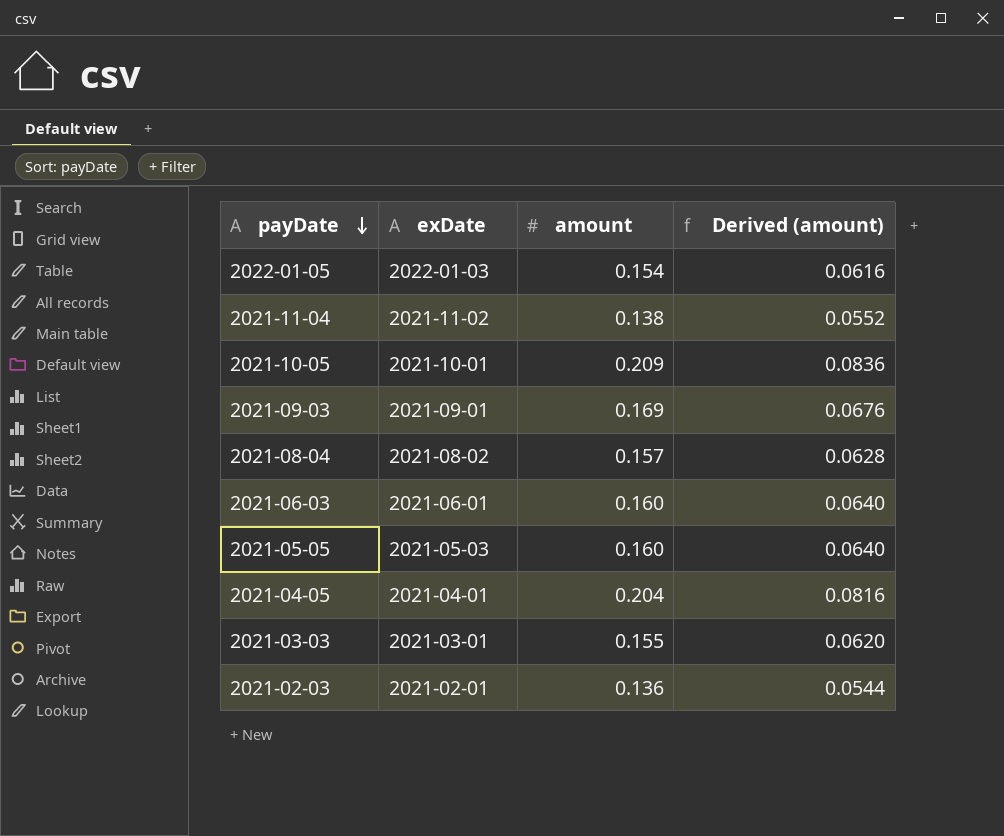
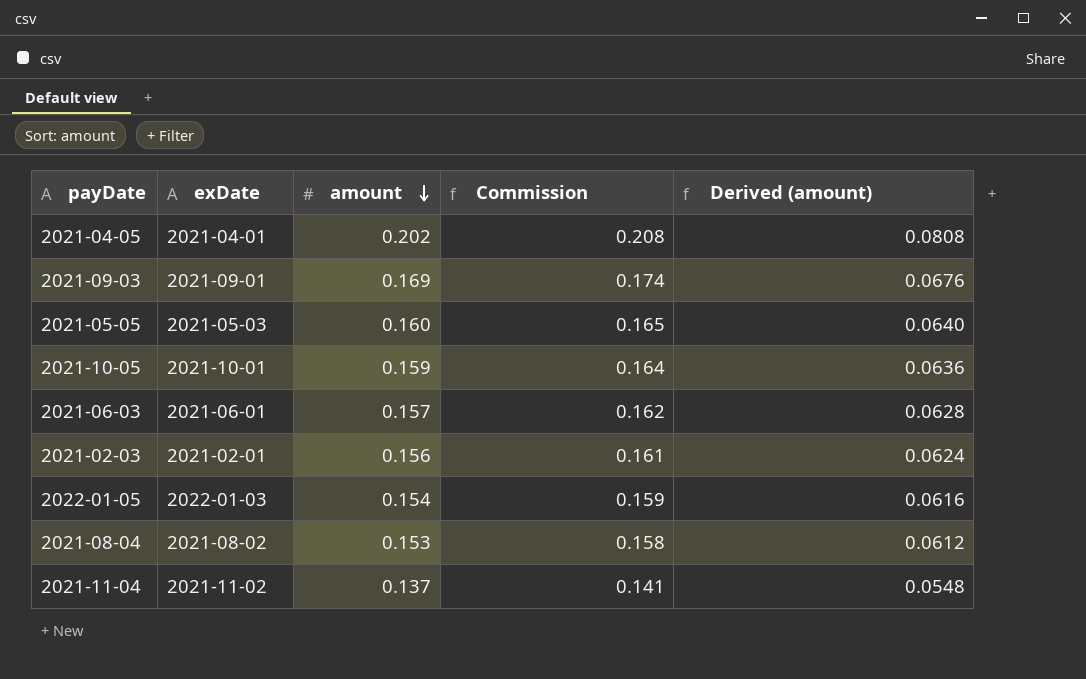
row order: payDate descending -> amount descending
column Commission | formula: none -> [amount] * 1.03
row 2021-03-03: 2021-03-01 | 0.155 | 0.0620 -> none
2021-04-05 | amount: 0.204 -> 0.202
2021-04-05 | Derived (amount): 0.0816 -> 0.0808
2021-10-05 | amount: 0.209 -> 0.159
2021-10-05 | Derived (amount): 0.0836 -> 0.0636
2021-06-03 | amount: 0.160 -> 0.157
2021-06-03 | Derived (amount): 0.0640 -> 0.0628
2021-02-03 | amount: 0.136 -> 0.156
2021-02-03 | Derived (amount): 0.0544 -> 0.0624
2021-08-04 | amount: 0.157 -> 0.153
2021-08-04 | Derived (amount): 0.0628 -> 0.0612
2021-11-04 | amount: 0.138 -> 0.137
2021-11-04 | Derived (amount): 0.0552 -> 0.0548

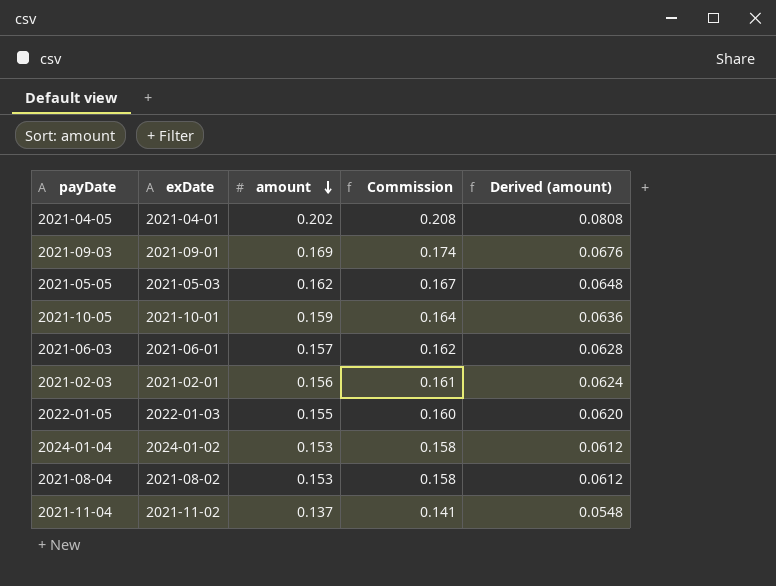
2021-05-05 | amount: 0.160 -> 0.162
2021-05-05 | Commission: 0.165 -> 0.167
2021-05-05 | Derived (amount): 0.0640 -> 0.0648
2022-01-05 | amount: 0.154 -> 0.155
2022-01-05 | Commission: 0.159 -> 0.160
2022-01-05 | Derived (amount): 0.0616 -> 0.0620
row 2024-01-04: none -> 2024-01-02 | 0.153 | 0.158 | 0.0612

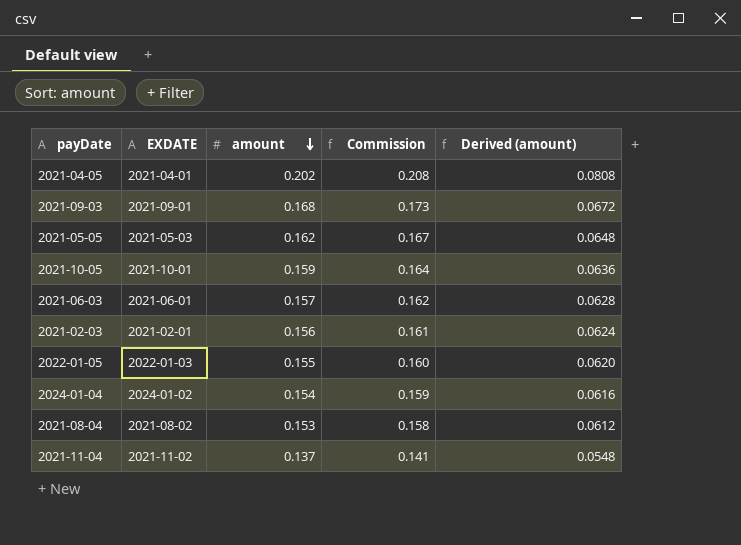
column name: exDate -> EXDATE
2021-09-03 | amount: 0.169 -> 0.168
2021-09-03 | Commission: 0.174 -> 0.173
2021-09-03 | Derived (amount): 0.0676 -> 0.0672
2024-01-04 | amount: 0.153 -> 0.154
2024-01-04 | Commission: 0.158 -> 0.159
2024-01-04 | Derived (amount): 0.0612 -> 0.0616

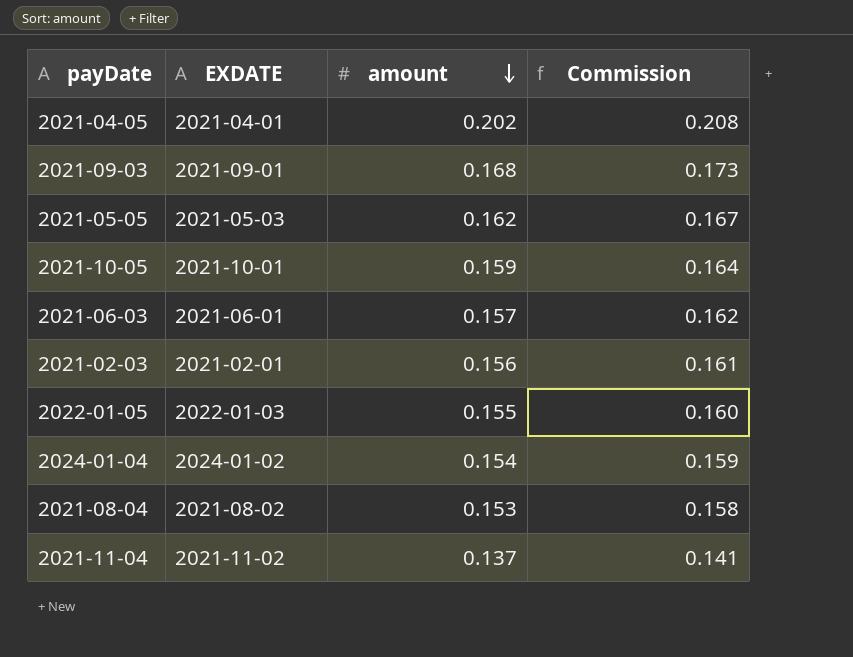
column Derived (amount) | formula: [amount] * 0.4 -> none

